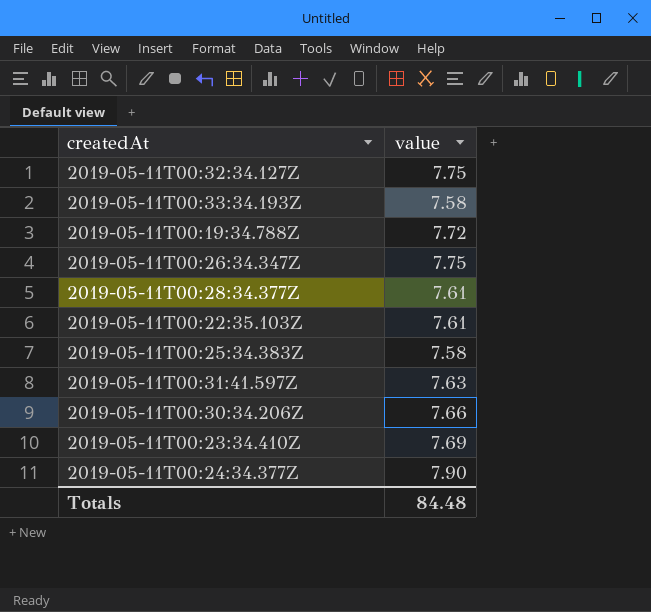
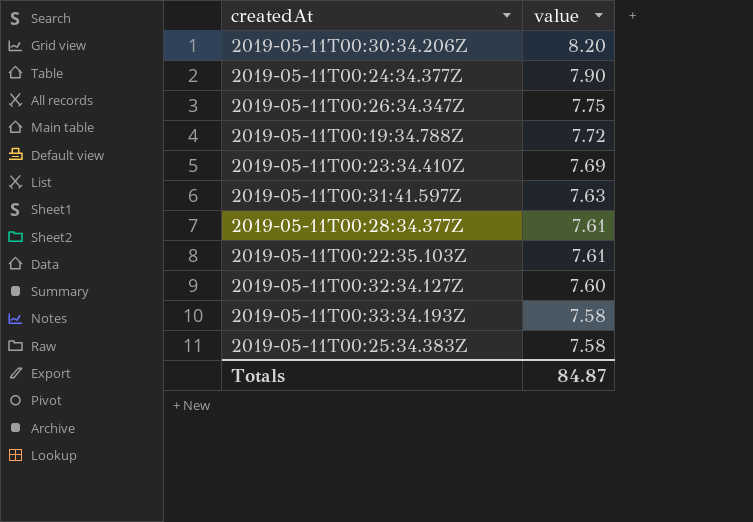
row order: none -> value descending
2019-05-11T00:30:34.206Z | value: 7.66 -> 8.20
2019-05-11T00:32:34.127Z | value: 7.75 -> 7.60
Totals | value: 84.48 -> 84.87

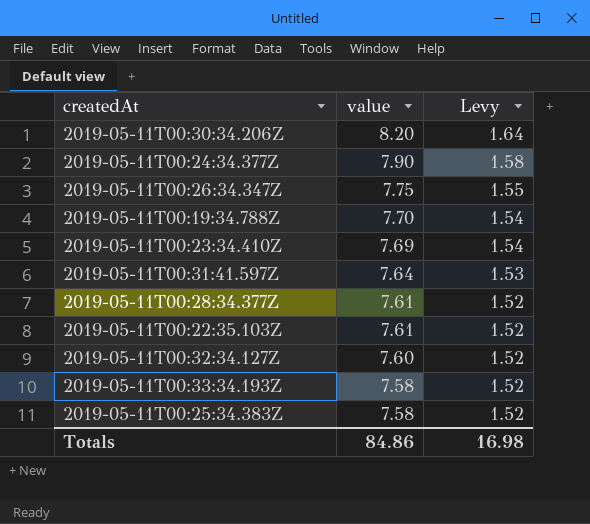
column Levy | formula: none -> [value] * 0.2
2019-05-11T00:19:34.788Z | value: 7.72 -> 7.70
2019-05-11T00:31:41.597Z | value: 7.63 -> 7.64
Totals | value: 84.87 -> 84.86

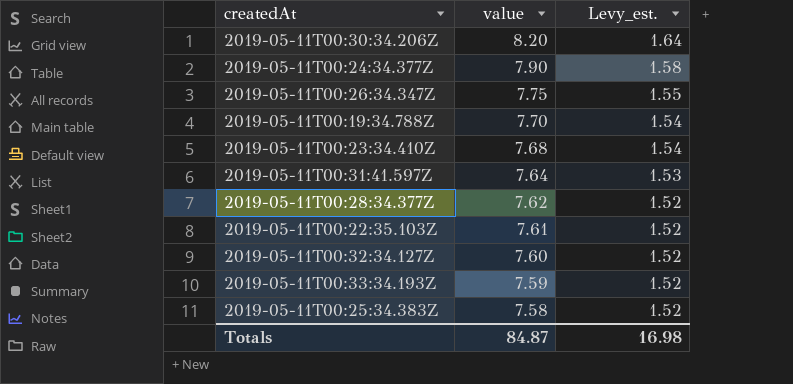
column name: Levy -> Levy_est.
2019-05-11T00:23:34.410Z | value: 7.69 -> 7.68
2019-05-11T00:28:34.377Z | value: 7.61 -> 7.62
2019-05-11T00:33:34.193Z | value: 7.58 -> 7.59
Totals | value: 84.86 -> 84.87

